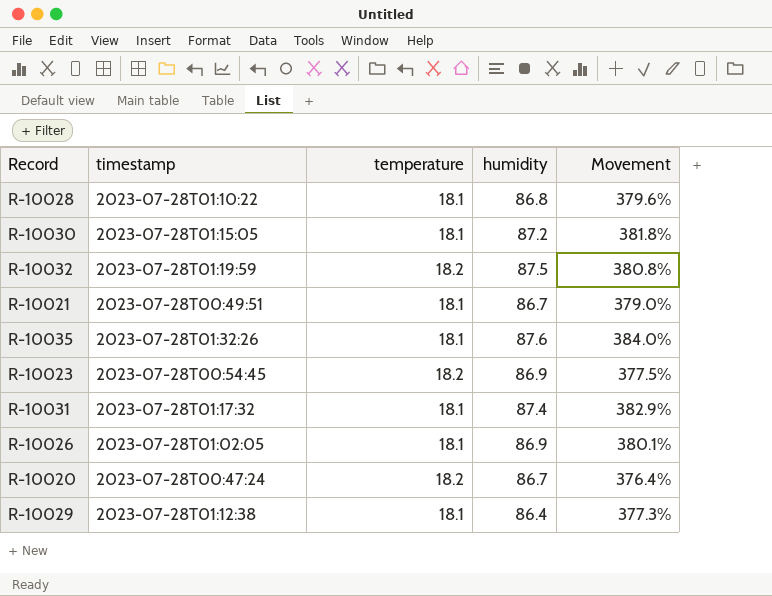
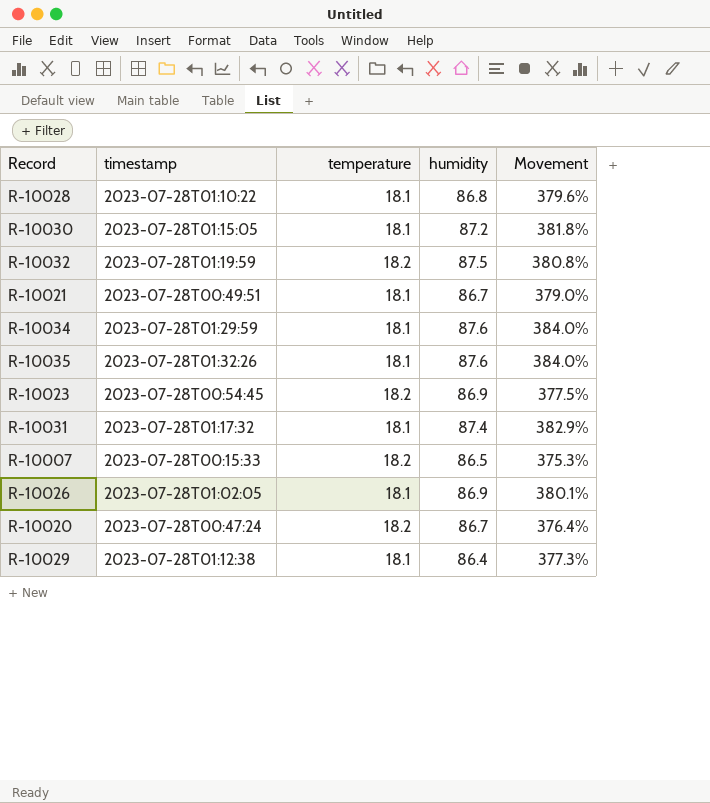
row R-10034: none -> 2023-07-28T01:29:59 | 18.1 | 87.6 | 384.0%
row R-10007: none -> 2023-07-28T00:15:33 | 18.2 | 86.5 | 375.3%

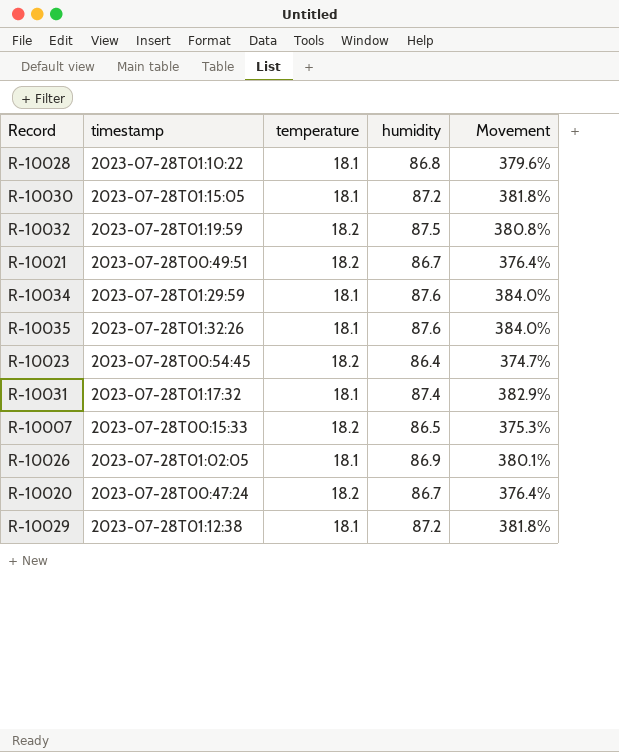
R-10021 | temperature: 18.1 -> 18.2
R-10021 | Movement: 379.0% -> 376.4%
R-10023 | humidity: 86.9 -> 86.4
R-10023 | Movement: 377.5% -> 374.7%
R-10029 | humidity: 86.4 -> 87.2
R-10029 | Movement: 377.3% -> 381.8%

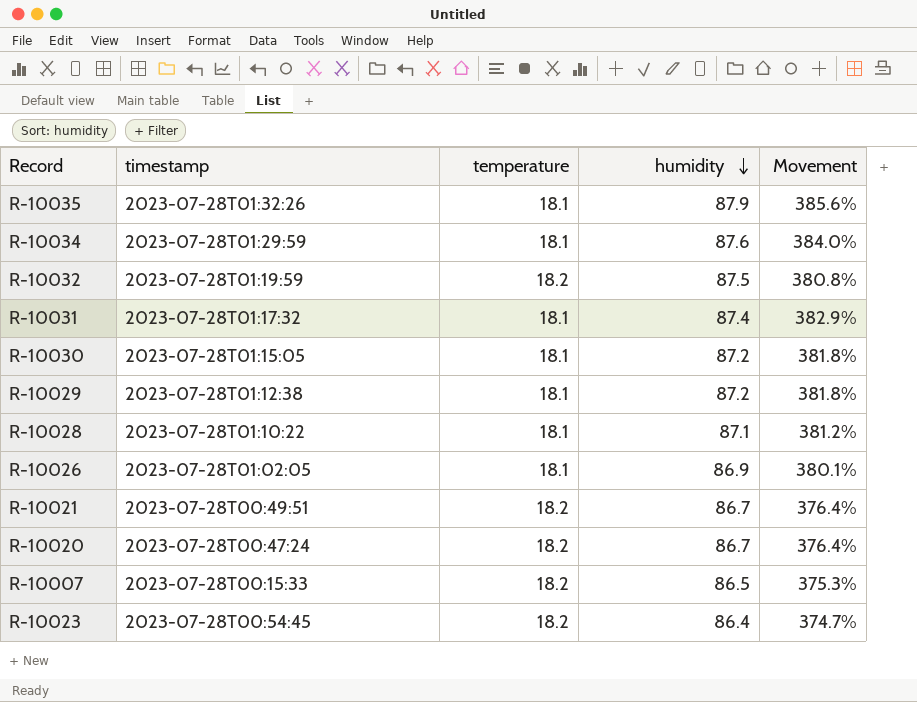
row order: none -> humidity descending
R-10035 | humidity: 87.6 -> 87.9
R-10035 | Movement: 384.0% -> 385.6%
R-10028 | humidity: 86.8 -> 87.1
R-10028 | Movement: 379.6% -> 381.2%

